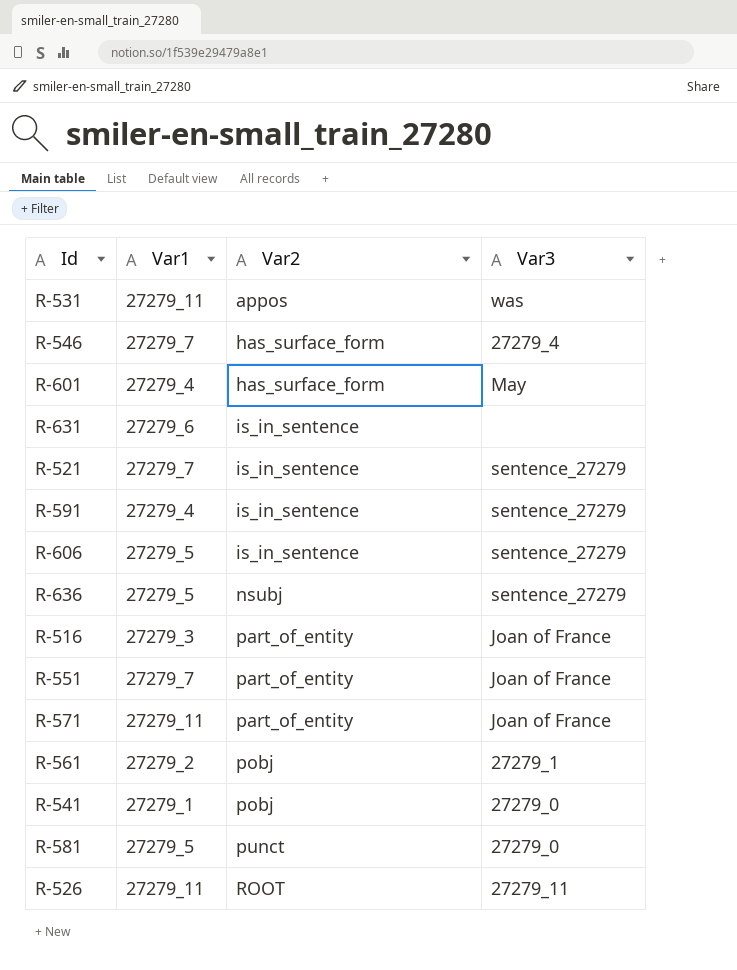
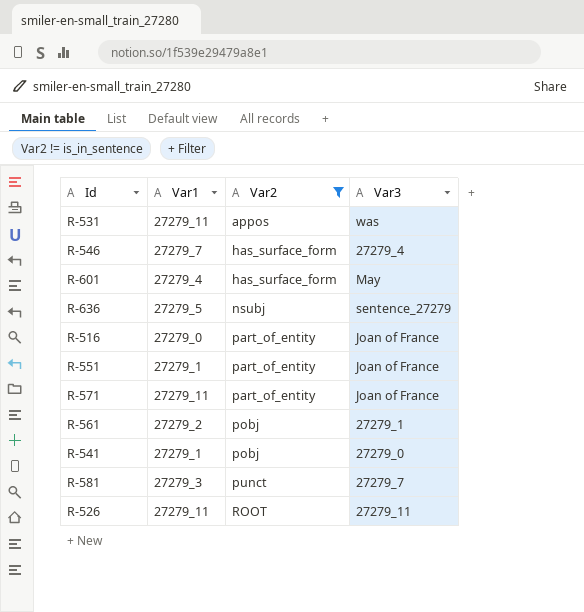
filter: none -> Var2 != is_in_sentence
R-516 | Var1: 27279_3 -> 27279_0
R-551 | Var1: 27279_7 -> 27279_1
R-581 | Var1: 27279_5 -> 27279_3
R-581 | Var3: 27279_0 -> 27279_7

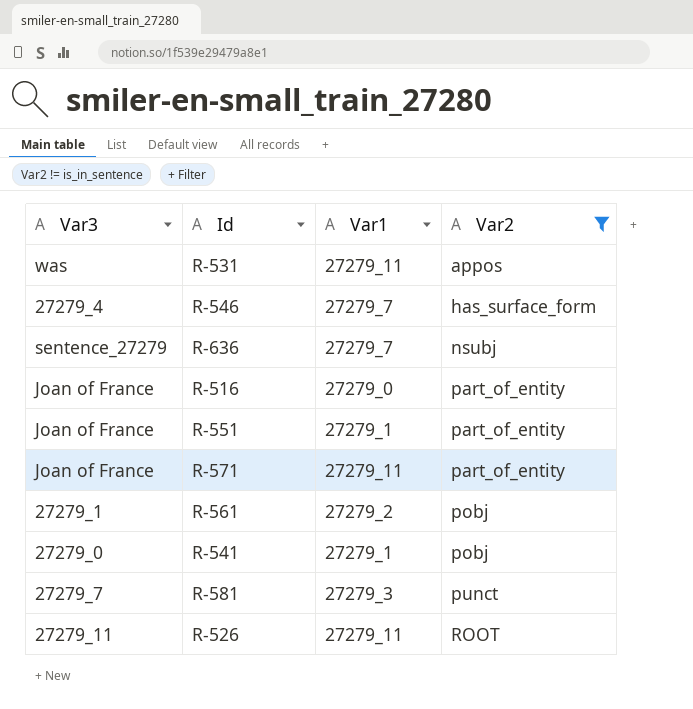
column Var3 | position: 4 -> 1
row R-601: 27279_4 | has_surface_form | May -> none
R-636 | Var1: 27279_5 -> 27279_7

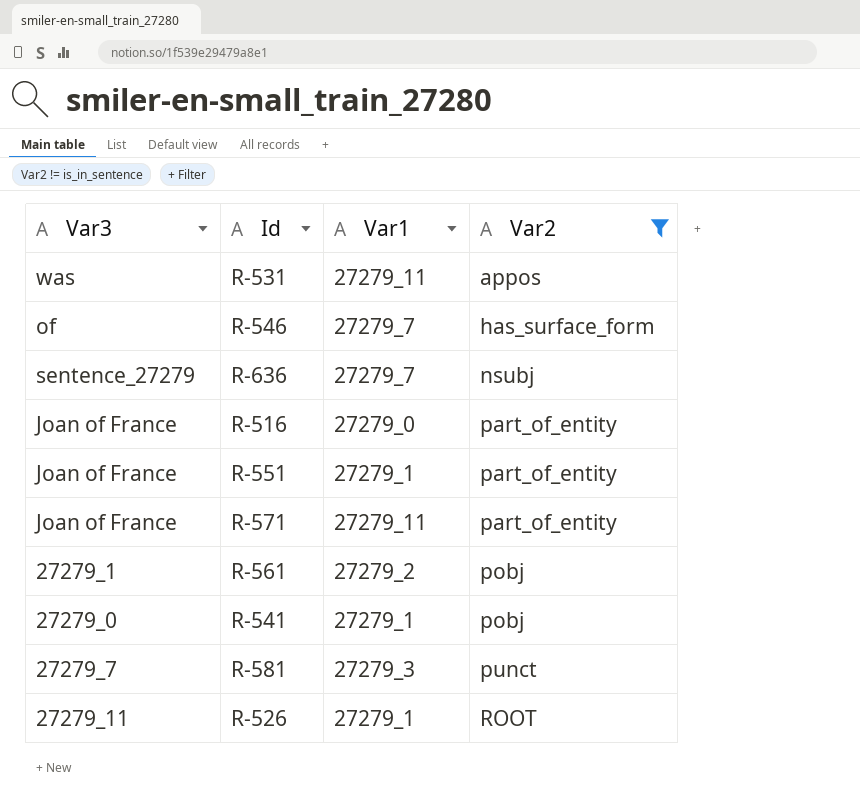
R-546 | Var3: 27279_4 -> of
R-526 | Var1: 27279_11 -> 27279_1

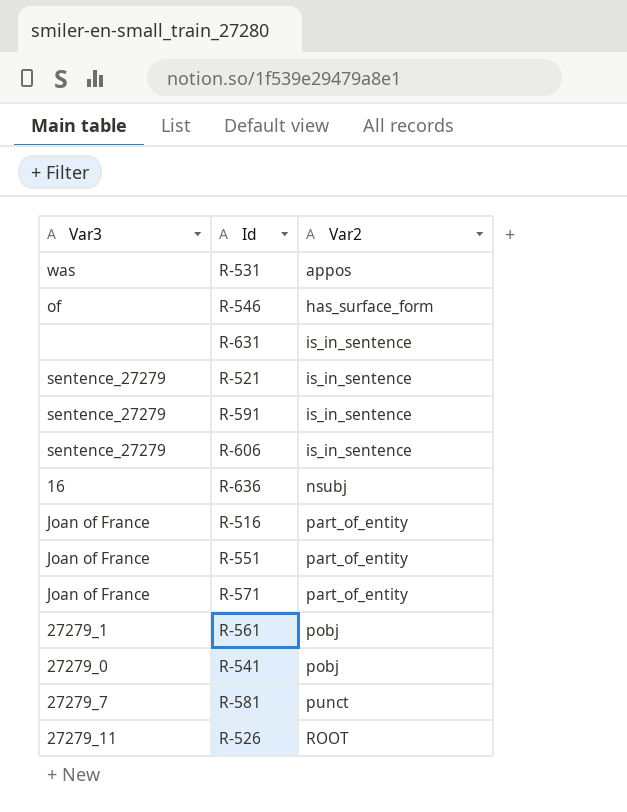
filter: Var2 != is_in_sentence -> none
column Var1 | position: 3 -> none
R-636 | Var3: sentence_27279 -> 16

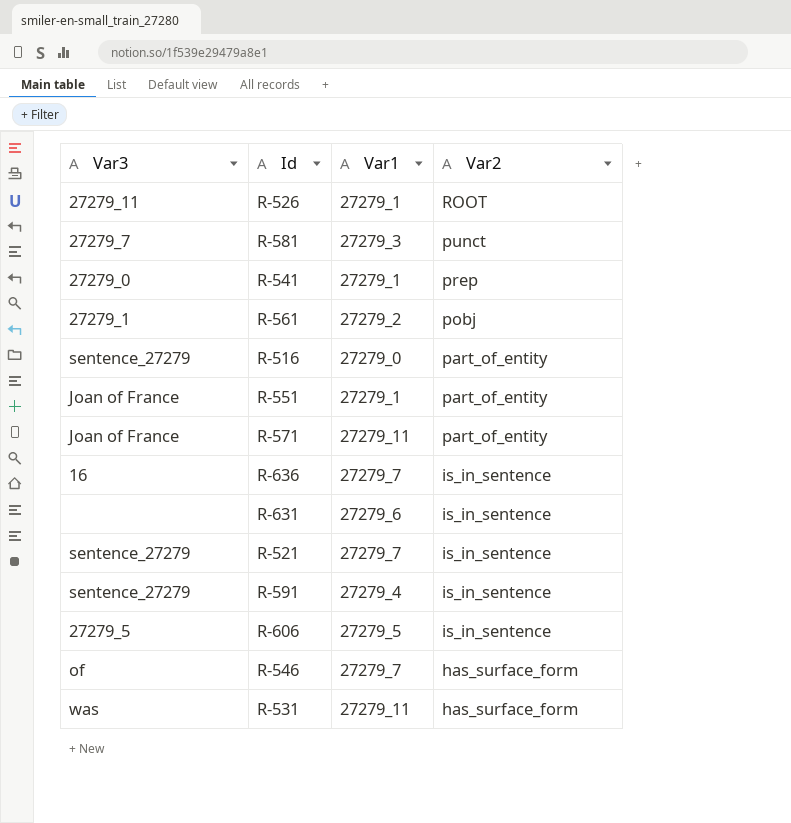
row order: Var2 ascending -> Var2 descending
column Var1 | position: none -> 3
R-541 | Var2: pobj -> prep
R-516 | Var3: Joan of France -> sentence_27279
R-636 | Var2: nsubj -> is_in_sentence
R-606 | Var3: sentence_27279 -> 27279_5
R-531 | Var2: appos -> has_surface_form

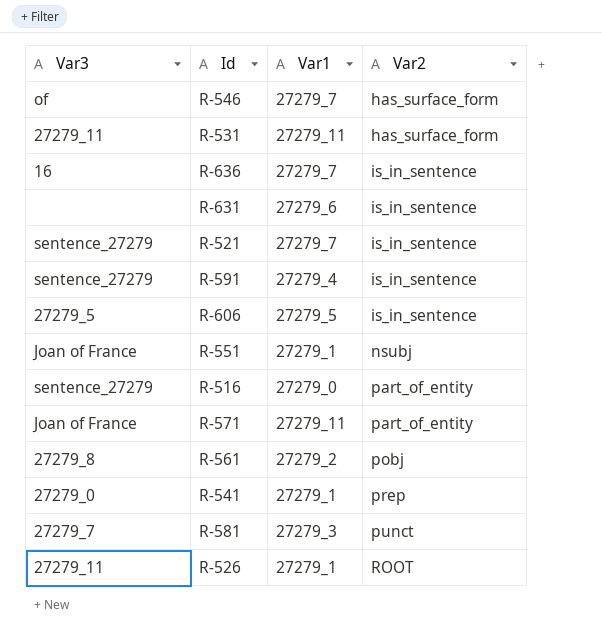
row order: Var2 descending -> Var2 ascending
R-531 | Var3: was -> 27279_11
R-551 | Var2: part_of_entity -> nsubj
R-561 | Var3: 27279_1 -> 27279_8

